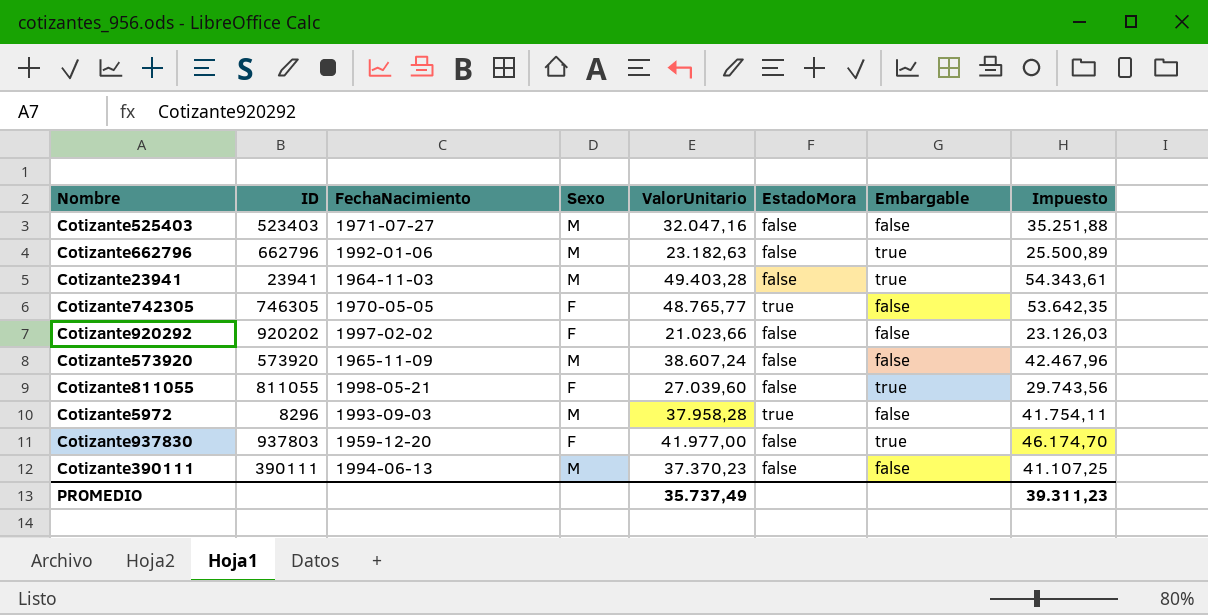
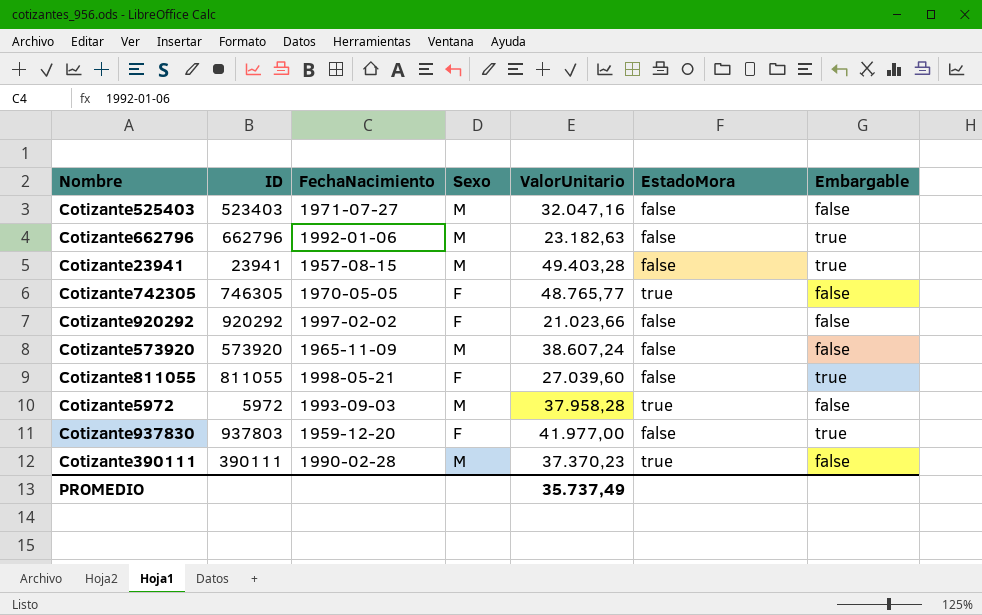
column Impuesto | formula: [ValorUnitario] * 1,1 -> none
Cotizante23941 | FechaNacimiento: 1964-11-03 -> 1957-08-15
Cotizante920292 | ID: 920202 -> 920292
Cotizante5972 | ID: 8296 -> 5972
Cotizante390111 | FechaNacimiento: 1994-06-13 -> 1990-02-28
Cotizante390111 | EstadoMora: false -> true

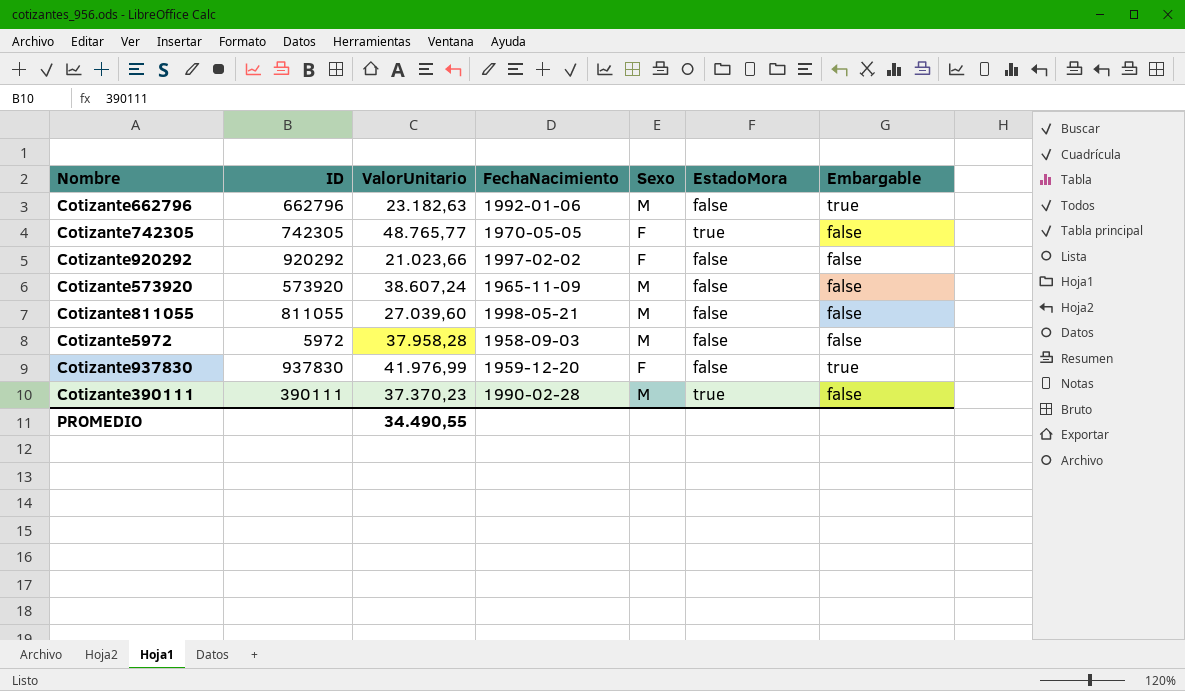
column ValorUnitario | position: 5 -> 3
row Cotizante525403: 523403 | 1971-07-27 | M | 32.047,16 | false | false -> none
row Cotizante23941: 23941 | 1957-08-15 | M | 49.403,28 | false | true -> none
Cotizante742305 | ID: 746305 -> 742305
Cotizante811055 | Sexo: F -> M
Cotizante811055 | Embargable: true -> false
Cotizante5972 | FechaNacimiento: 1993-09-03 -> 1958-09-03
Cotizante5972 | EstadoMora: true -> false
Cotizante937830 | ID: 937803 -> 937830
Cotizante937830 | ValorUnitario: 41.977,00 -> 41.976,99
PROMEDIO | ValorUnitario: 35.737,49 -> 34.490,55

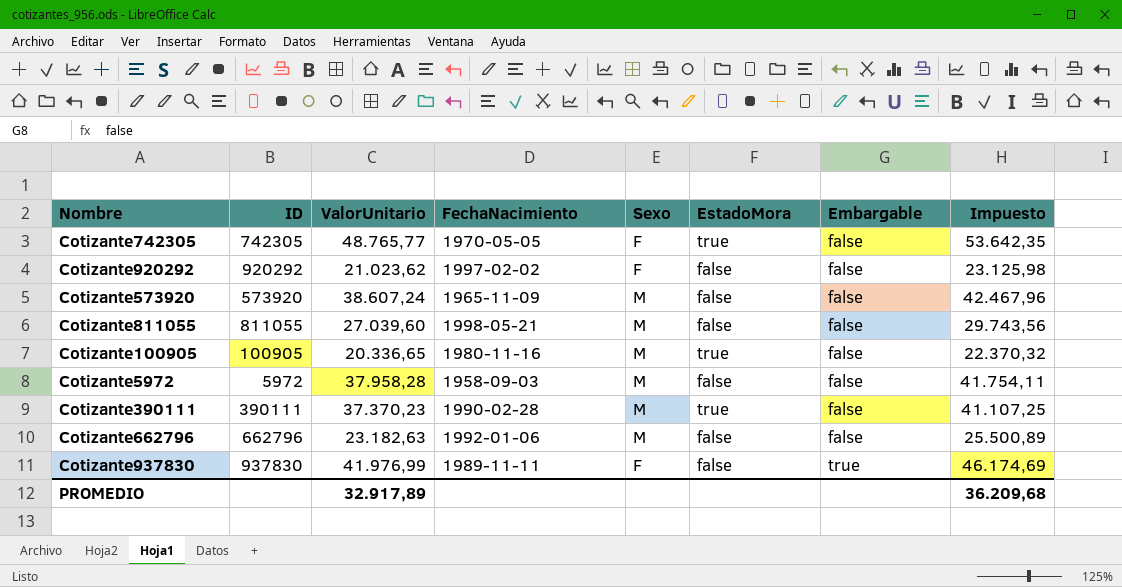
row order: none -> Embargable ascending
column Impuesto | formula: none -> [ValorUnitario] * 1,1
Cotizante920292 | ValorUnitario: 21.023,66 -> 21.023,62
row Cotizante100905: none -> 100905 | 20.336,65 | 1980-11-16 | M | true | false | 22.370,32
Cotizante662796 | Embargable: true -> false
Cotizante937830 | FechaNacimiento: 1959-12-20 -> 1989-11-11
PROMEDIO | ValorUnitario: 34.490,55 -> 32.917,89

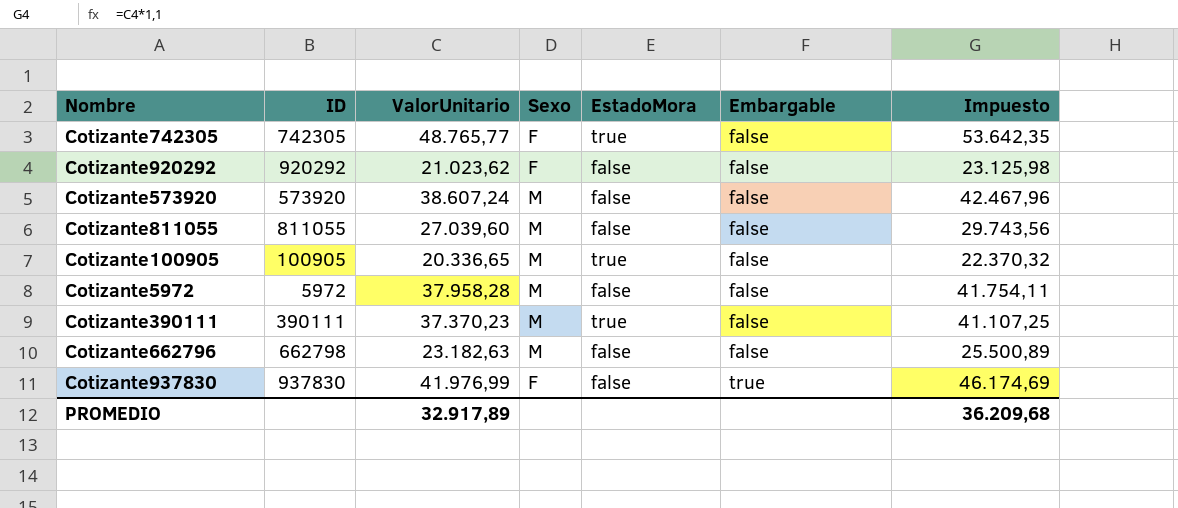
column FechaNacimiento | position: 4 -> none
Cotizante662796 | ID: 662796 -> 662798

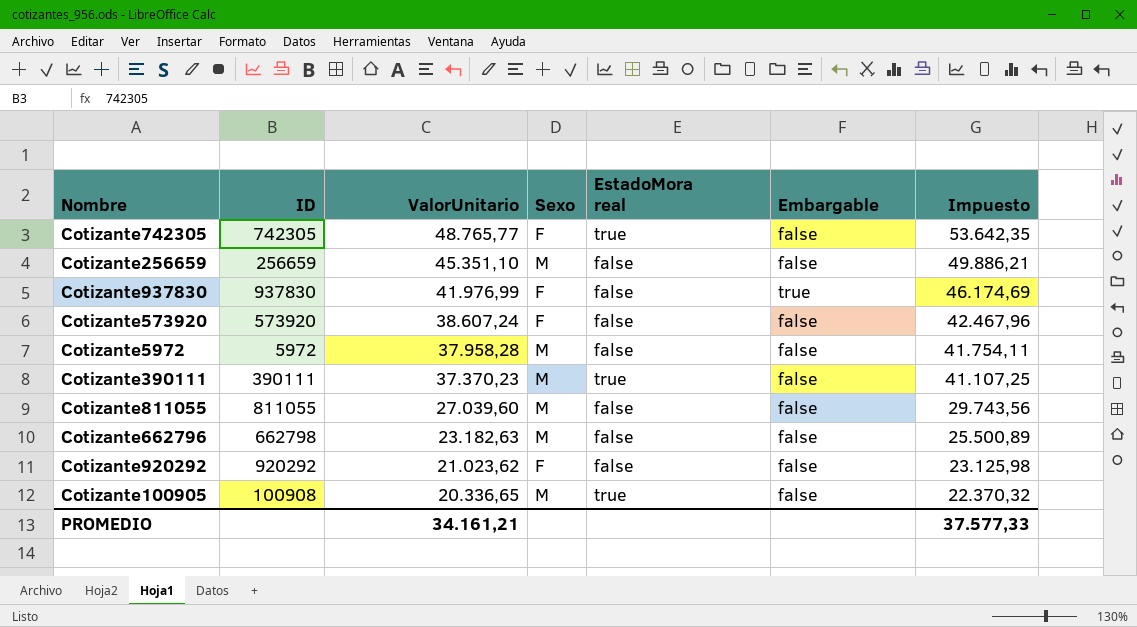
row order: Embargable ascending -> ValorUnitario descending
column name: EstadoMora -> EstadoMora real
row Cotizante256659: none -> 256659 | 45.351,10 | M | false | false | 49.886,21
Cotizante573920 | Sexo: M -> F
Cotizante100905 | ID: 100905 -> 100908
PROMEDIO | ValorUnitario: 32.917,89 -> 34.161,21
PROMEDIO | Impuesto: 36.209,68 -> 37.577,33

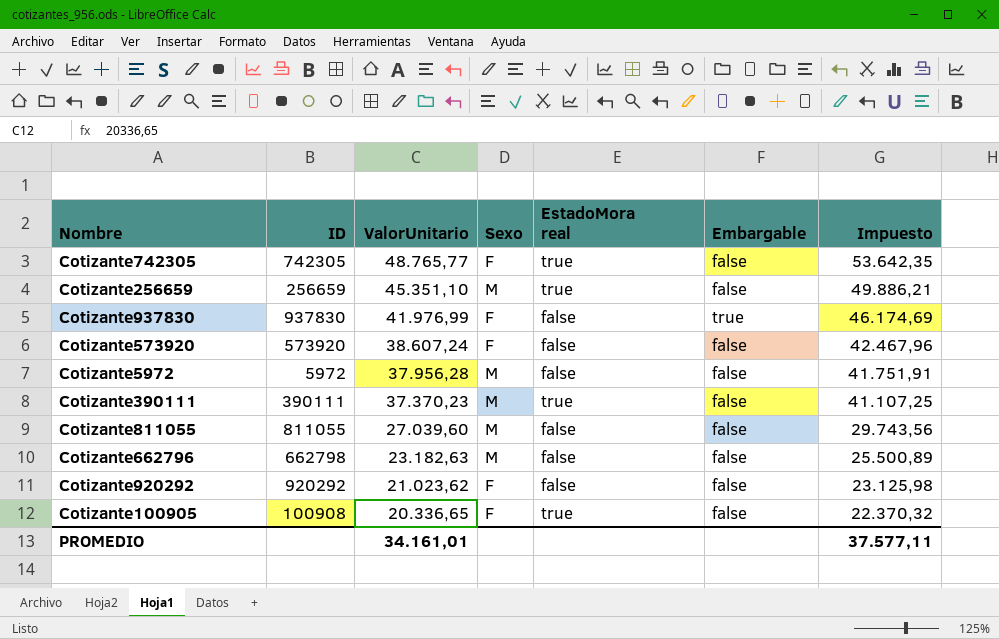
Cotizante256659 | EstadoMora real: false -> true
Cotizante5972 | ValorUnitario: 37.958,28 -> 37.956,28
Cotizante5972 | Impuesto: 41.754,11 -> 41.751,91
Cotizante100905 | Sexo: M -> F
PROMEDIO | ValorUnitario: 34.161,21 -> 34.161,01
PROMEDIO | Impuesto: 37.577,33 -> 37.577,11

